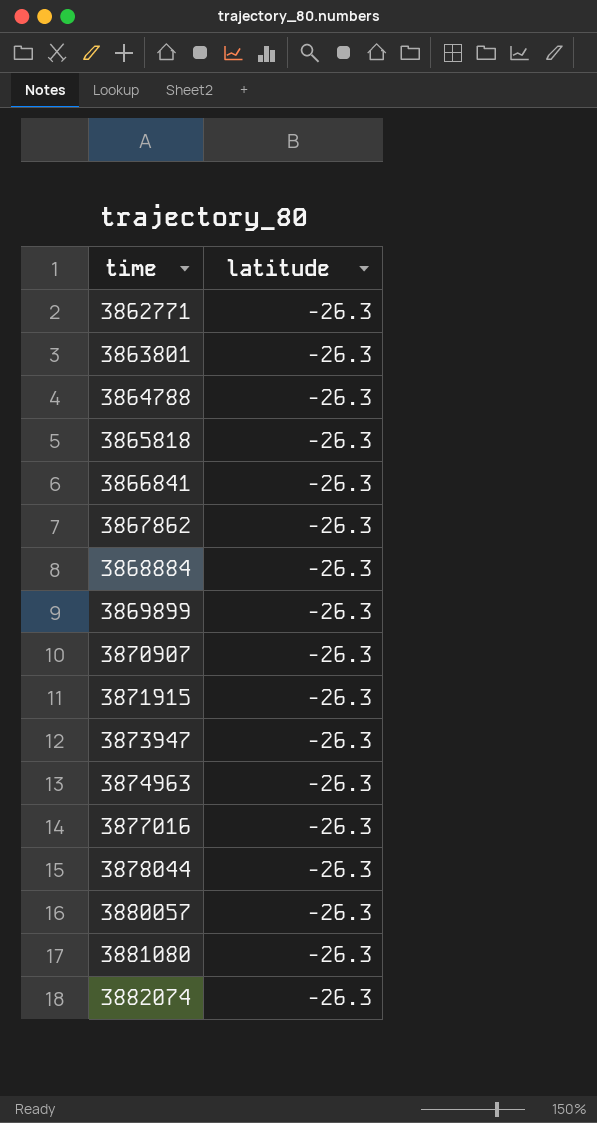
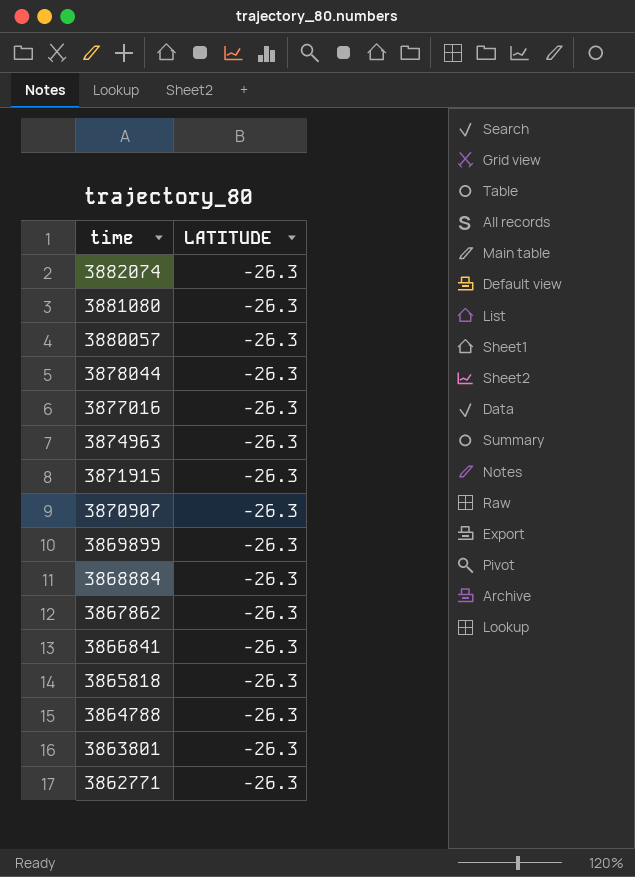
row order: time ascending -> time descending
column name: latitude -> LATITUDE
row 3873947: -26.3 -> none

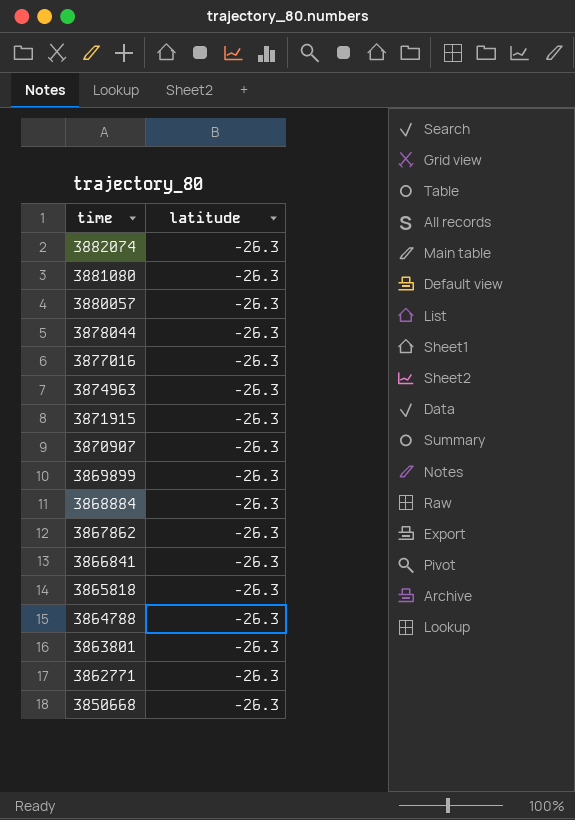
column name: LATITUDE -> latitude
row 3850668: none -> -26.3

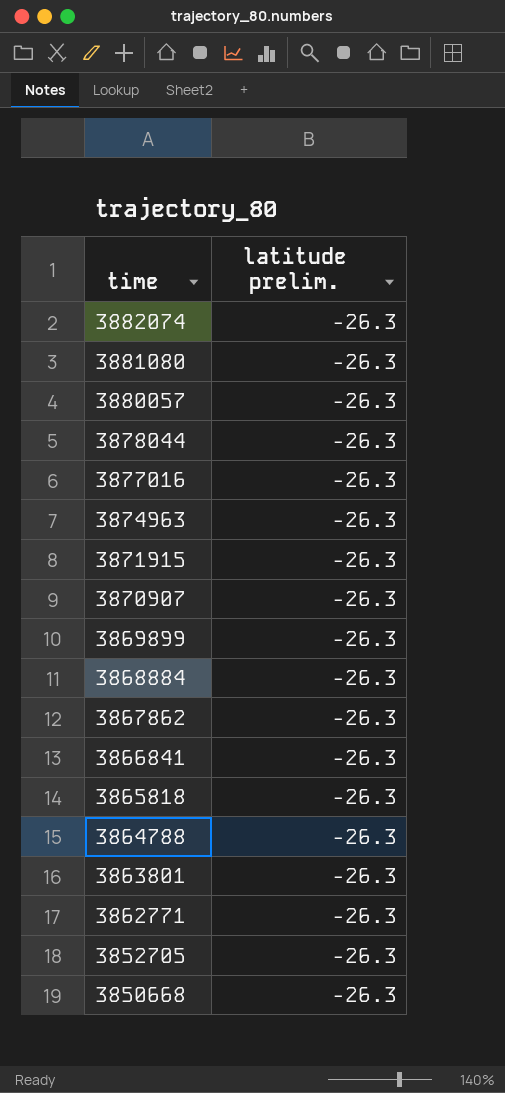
column name: latitude -> latitude prelim.
row 3852705: none -> -26.3

